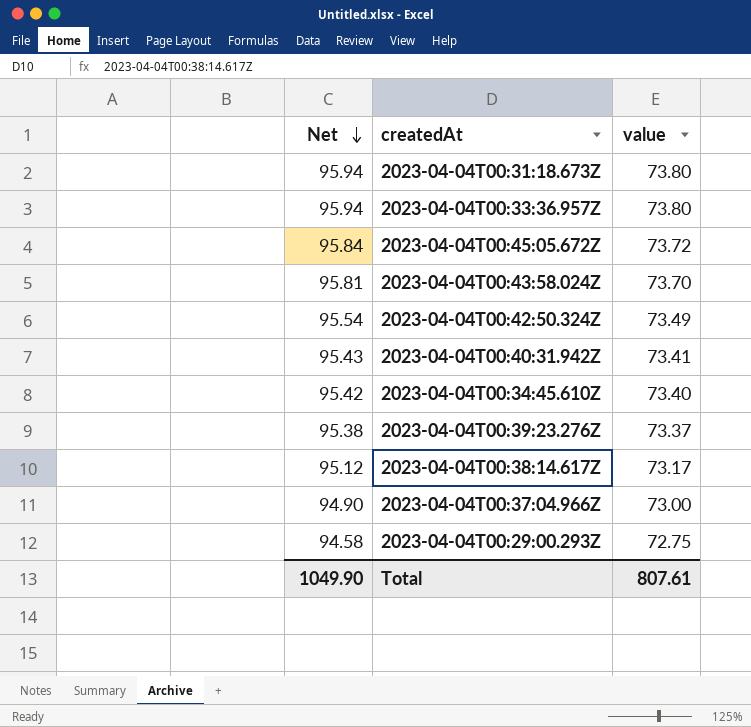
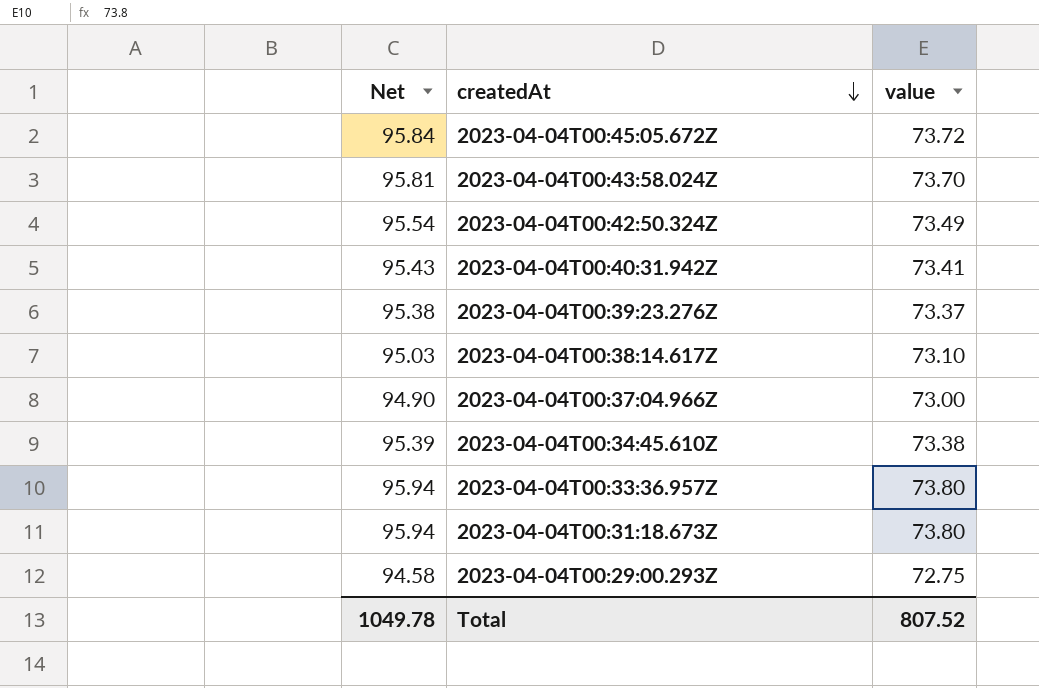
row order: Net descending -> createdAt descending
2023-04-04T00:38:14.617Z | Net: 95.12 -> 95.03
2023-04-04T00:38:14.617Z | value: 73.17 -> 73.10
2023-04-04T00:34:45.610Z | Net: 95.42 -> 95.39
2023-04-04T00:34:45.610Z | value: 73.40 -> 73.38
Total | Net: 1049.90 -> 1049.78
Total | value: 807.61 -> 807.52

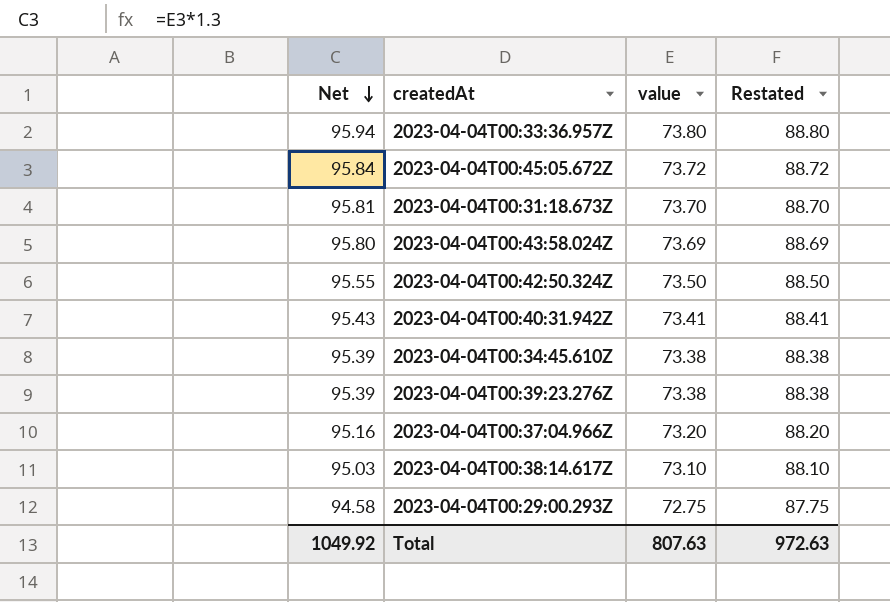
row order: createdAt descending -> Net descending
column Restated | formula: none -> [value] + 15
2023-04-04T00:31:18.673Z | Net: 95.94 -> 95.81
2023-04-04T00:31:18.673Z | value: 73.80 -> 73.70
2023-04-04T00:43:58.024Z | Net: 95.81 -> 95.80
2023-04-04T00:43:58.024Z | value: 73.70 -> 73.69
2023-04-04T00:42:50.324Z | Net: 95.54 -> 95.55
2023-04-04T00:42:50.324Z | value: 73.49 -> 73.50
2023-04-04T00:39:23.276Z | Net: 95.38 -> 95.39
2023-04-04T00:39:23.276Z | value: 73.37 -> 73.38
2023-04-04T00:37:04.966Z | Net: 94.90 -> 95.16
2023-04-04T00:37:04.966Z | value: 73.00 -> 73.20
Total | Net: 1049.78 -> 1049.92
Total | value: 807.52 -> 807.63

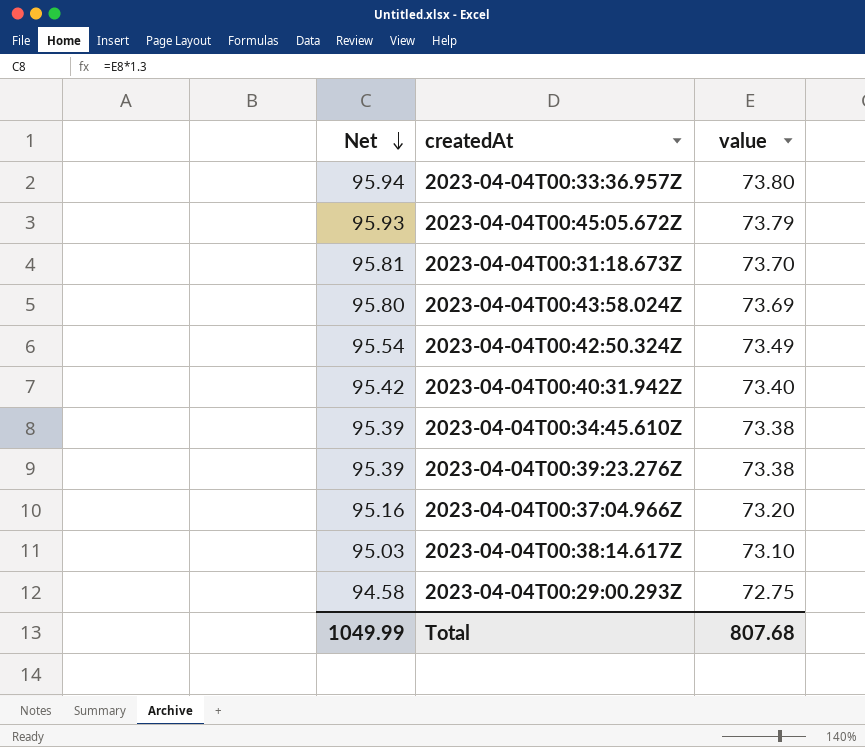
column Restated | formula: [value] + 15 -> none
2023-04-04T00:45:05.672Z | Net: 95.84 -> 95.93
2023-04-04T00:45:05.672Z | value: 73.72 -> 73.79
2023-04-04T00:42:50.324Z | Net: 95.55 -> 95.54
2023-04-04T00:42:50.324Z | value: 73.50 -> 73.49
2023-04-04T00:40:31.942Z | Net: 95.43 -> 95.42
2023-04-04T00:40:31.942Z | value: 73.41 -> 73.40
Total | Net: 1049.92 -> 1049.99
Total | value: 807.63 -> 807.68

